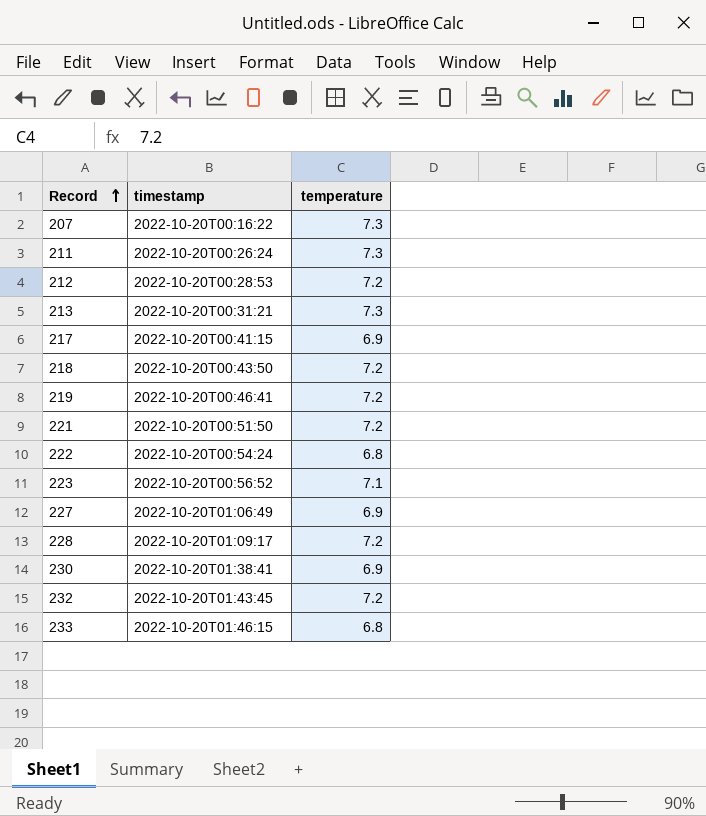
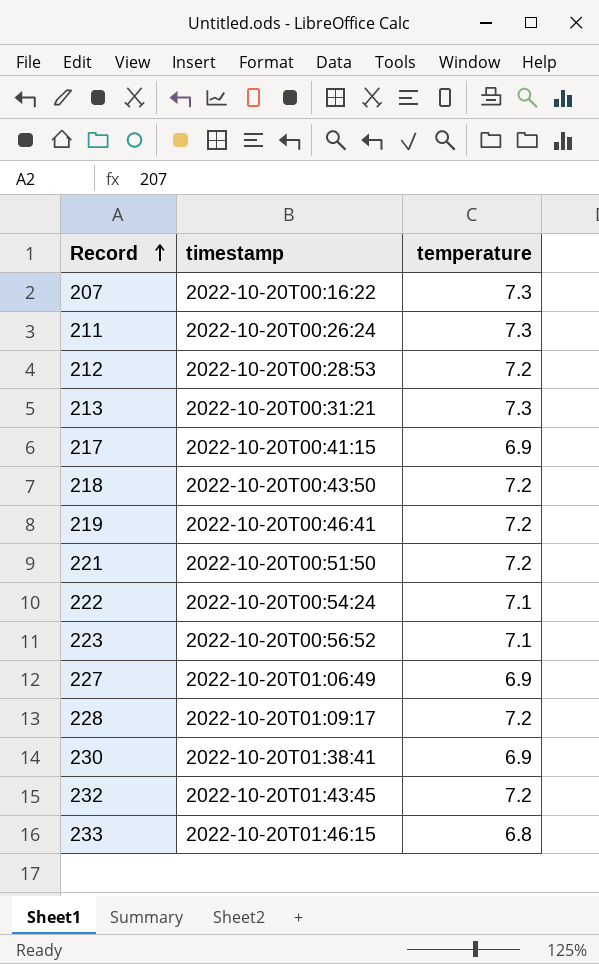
222 | temperature: 6.8 -> 7.1

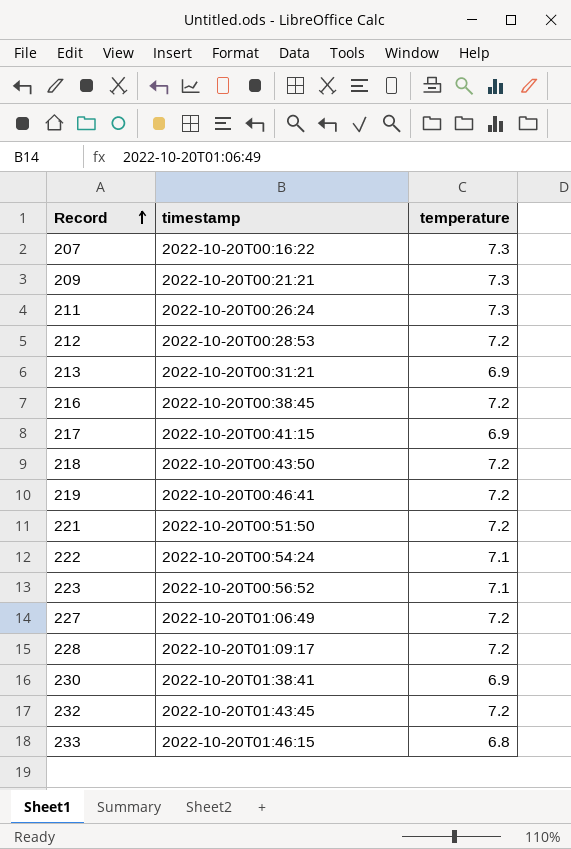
row 209: none -> 2022-10-20T00:21:21 | 7.3
213 | temperature: 7.3 -> 6.9
row 216: none -> 2022-10-20T00:38:45 | 7.2
227 | temperature: 6.9 -> 7.2

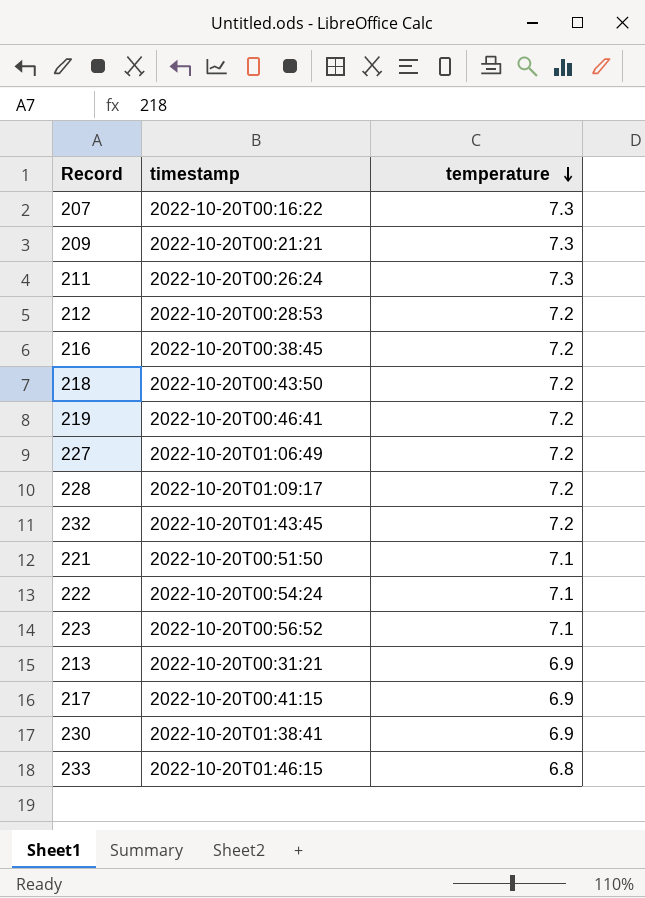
row order: Record ascending -> temperature descending
221 | temperature: 7.2 -> 7.1

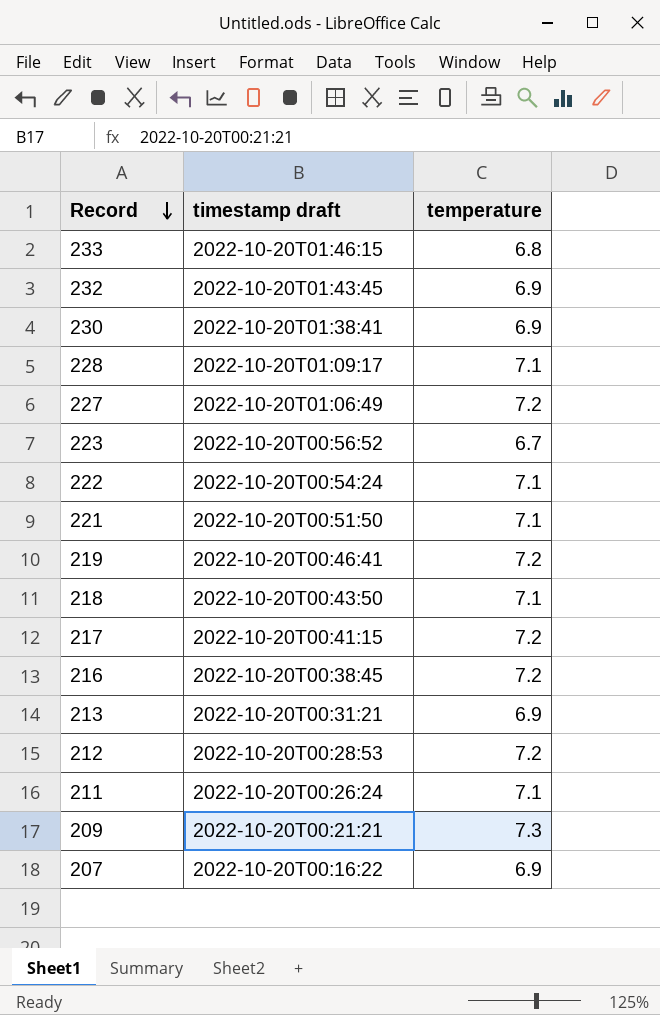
row order: temperature descending -> Record descending
column name: timestamp -> timestamp draft
232 | temperature: 7.2 -> 6.9
228 | temperature: 7.2 -> 7.1
223 | temperature: 7.1 -> 6.7
218 | temperature: 7.2 -> 7.1
217 | temperature: 6.9 -> 7.2
211 | temperature: 7.3 -> 7.1
207 | temperature: 7.3 -> 6.9

